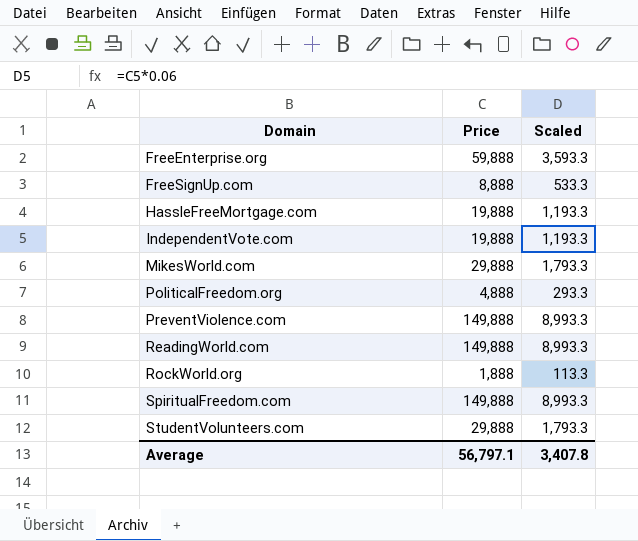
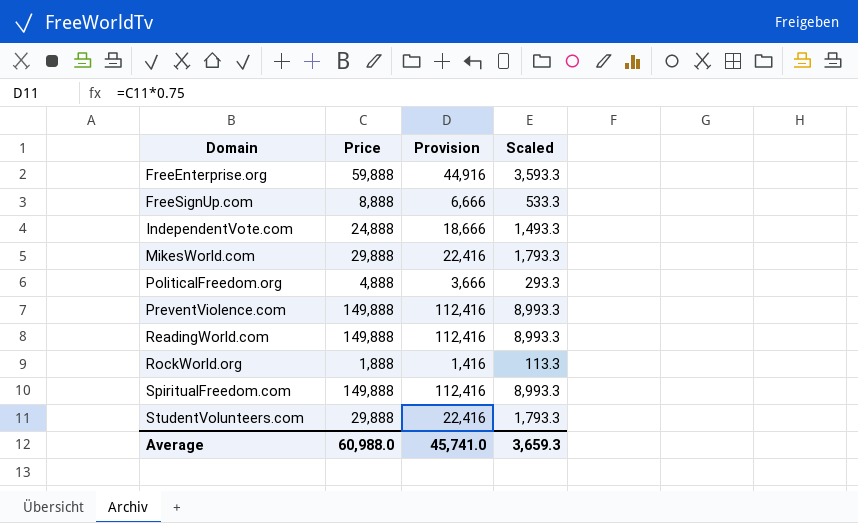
column Provision | formula: none -> [Price] * 0.75
row HassleFreeMortgage.com: 19,888 | 1,193.3 -> none
IndependentVote.com | Price: 19,888 -> 24,888
IndependentVote.com | Scaled: 1,193.3 -> 1,493.3
Average | Price: 56,797.1 -> 60,988.0
Average | Scaled: 3,407.8 -> 3,659.3

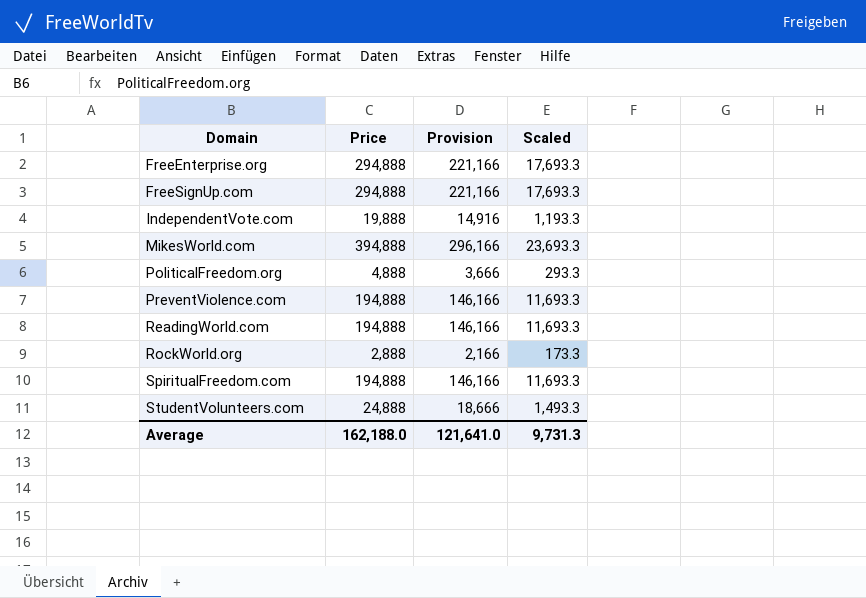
FreeEnterprise.org | Price: 59,888 -> 294,888
FreeEnterprise.org | Provision: 44,916 -> 221,166
FreeEnterprise.org | Scaled: 3,593.3 -> 17,693.3
FreeSignUp.com | Price: 8,888 -> 294,888
FreeSignUp.com | Provision: 6,666 -> 221,166
FreeSignUp.com | Scaled: 533.3 -> 17,693.3
IndependentVote.com | Price: 24,888 -> 19,888
IndependentVote.com | Provision: 18,666 -> 14,916
IndependentVote.com | Scaled: 1,493.3 -> 1,193.3
MikesWorld.com | Price: 29,888 -> 394,888
MikesWorld.com | Provision: 22,416 -> 296,166
MikesWorld.com | Scaled: 1,793.3 -> 23,693.3
PreventViolence.com | Price: 149,888 -> 194,888
PreventViolence.com | Provision: 112,416 -> 146,166
PreventViolence.com | Scaled: 8,993.3 -> 11,693.3
ReadingWorld.com | Price: 149,888 -> 194,888
ReadingWorld.com | Provision: 112,416 -> 146,166
ReadingWorld.com | Scaled: 8,993.3 -> 11,693.3
RockWorld.org | Price: 1,888 -> 2,888
RockWorld.org | Provision: 1,416 -> 2,166
RockWorld.org | Scaled: 113.3 -> 173.3
SpiritualFreedom.com | Price: 149,888 -> 194,888
SpiritualFreedom.com | Provision: 112,416 -> 146,166
SpiritualFreedom.com | Scaled: 8,993.3 -> 11,693.3
StudentVolunteers.com | Price: 29,888 -> 24,888
StudentVolunteers.com | Provision: 22,416 -> 18,666
StudentVolunteers.com | Scaled: 1,793.3 -> 1,493.3
Average | Price: 60,988.0 -> 162,188.0
Average | Provision: 45,741.0 -> 121,641.0
Average | Scaled: 3,659.3 -> 9,731.3

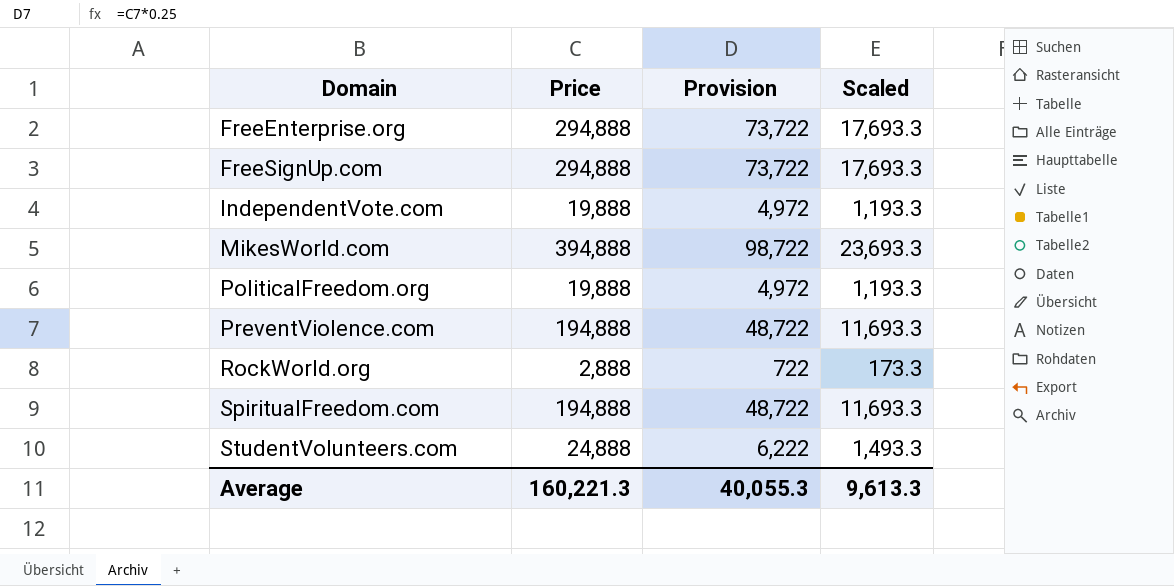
column Provision | formula: [Price] * 0.75 -> [Price] * 0.25
row ReadingWorld.com: 194,888 | 146,166 | 11,693.3 -> none
PoliticalFreedom.org | Price: 4,888 -> 19,888
PoliticalFreedom.org | Scaled: 293.3 -> 1,193.3
Average | Price: 162,188.0 -> 160,221.3
Average | Provision: 121,641.0 -> 40,055.3
Average | Scaled: 9,731.3 -> 9,613.3

